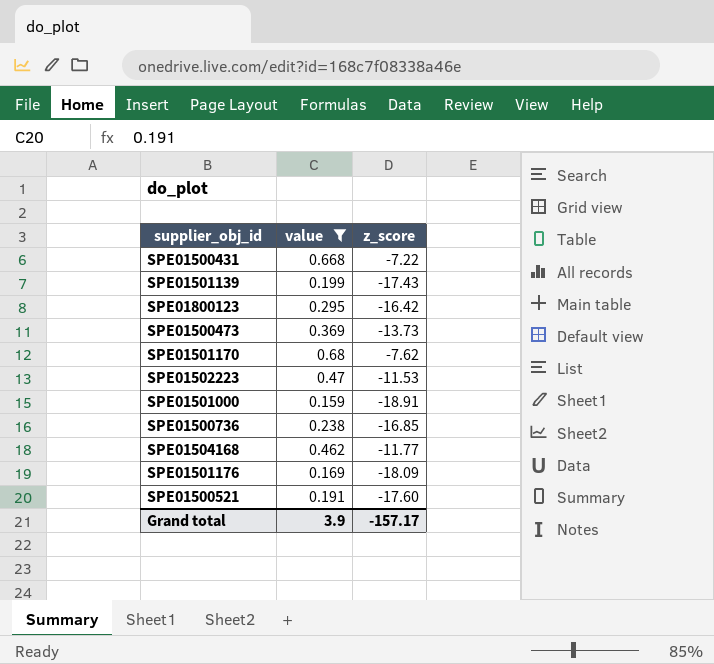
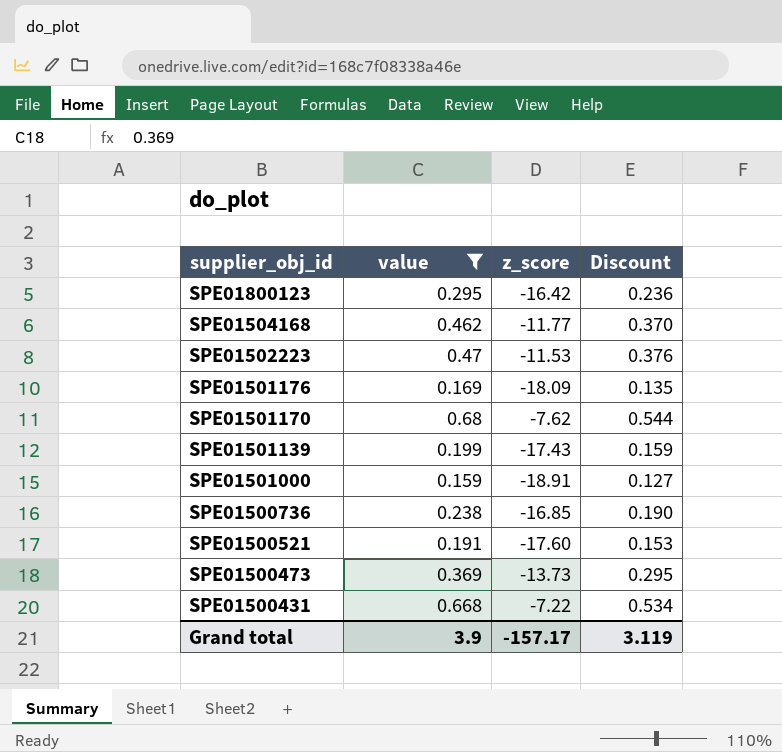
row order: none -> supplier_obj_id descending
column Discount | formula: none -> [value] * 0.8

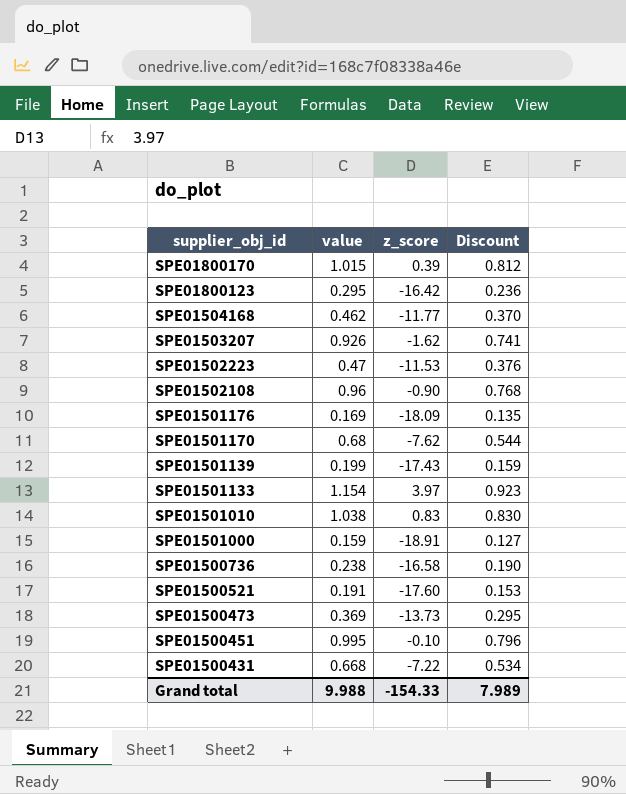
filter: value <= 0.68 -> none
SPE01500736 | z_score: -16.85 -> -16.58
Grand total | value: 3.9 -> 9.988
Grand total | z_score: -157.17 -> -154.33
Grand total | Discount: 3.119 -> 7.989

